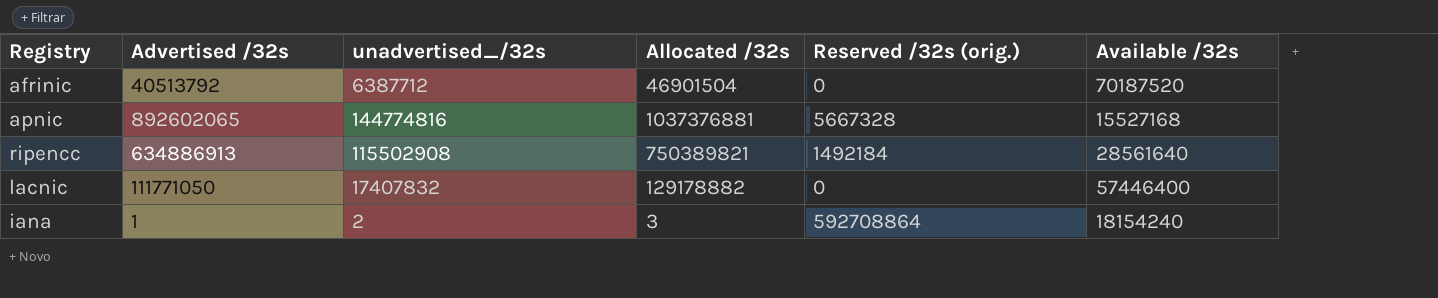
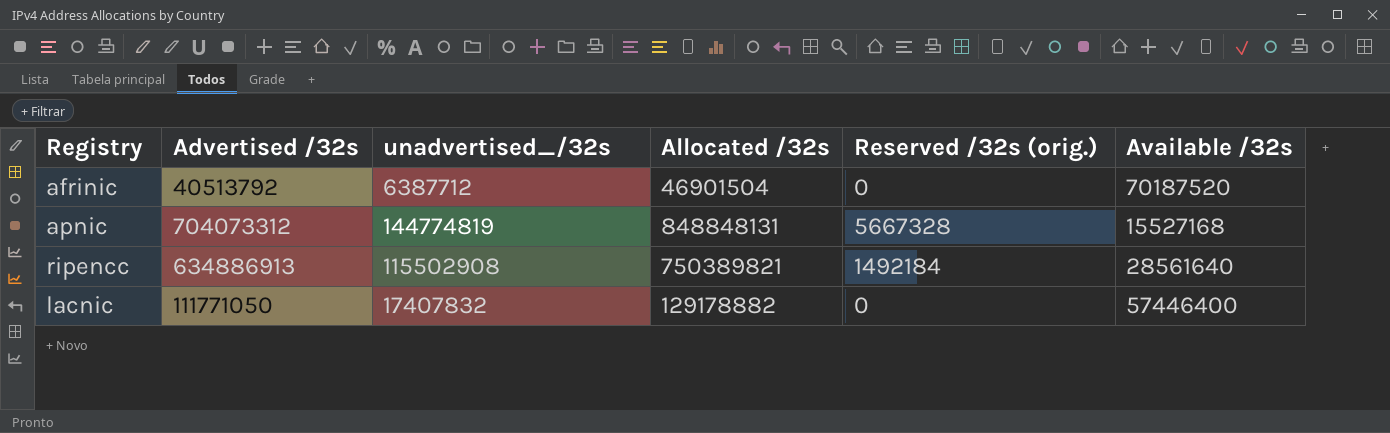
row iana: 1 | 2 | 3 | 592708864 | 18154240 -> none
apnic | Advertised /32s: 892602065 -> 704073312
apnic | unadvertised_/32s: 144774816 -> 144774819
apnic | Allocated /32s: 1037376881 -> 848848131

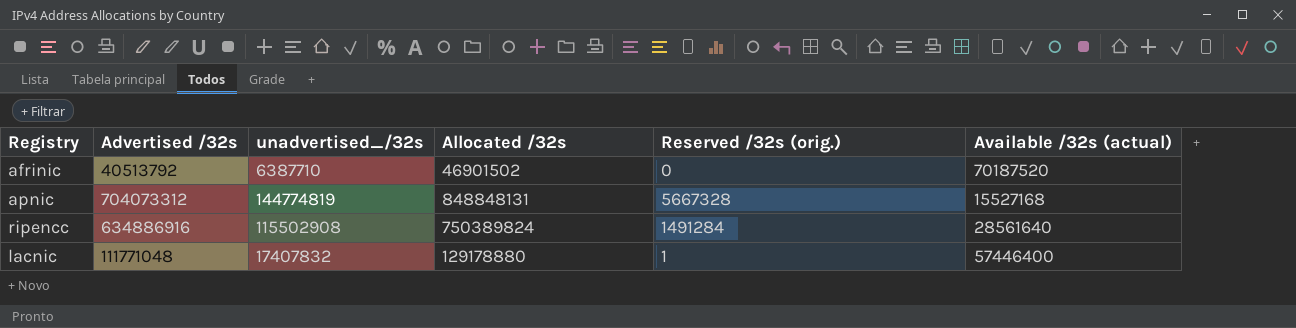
column name: Available /32s -> Available /32s (actual)
afrinic | unadvertised_/32s: 6387712 -> 6387710
afrinic | Allocated /32s: 46901504 -> 46901502
ripencc | Advertised /32s: 634886913 -> 634886916
ripencc | Allocated /32s: 750389821 -> 750389824
ripencc | Reserved /32s (orig.): 1492184 -> 1491284
lacnic | Advertised /32s: 111771050 -> 111771048
lacnic | Allocated /32s: 129178882 -> 129178880
lacnic | Reserved /32s (orig.): 0 -> 1

